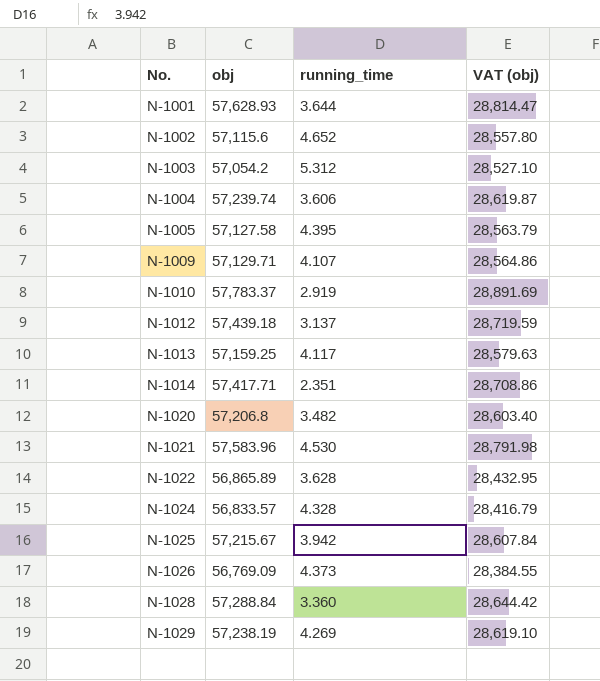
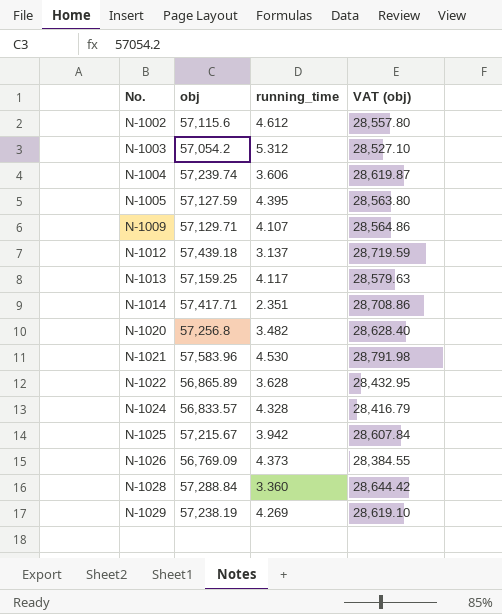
row N-1001: 57,628.93 | 3.644 | 28,814.47 -> none
row N-1010: 57,783.37 | 2.919 | 28,891.69 -> none
N-1002 | running_time: 4.652 -> 4.612
N-1005 | obj: 57,127.58 -> 57,127.59
N-1005 | VAT (obj): 28,563.79 -> 28,563.80
N-1020 | obj: 57,206.8 -> 57,256.8
N-1020 | VAT (obj): 28,603.40 -> 28,628.40

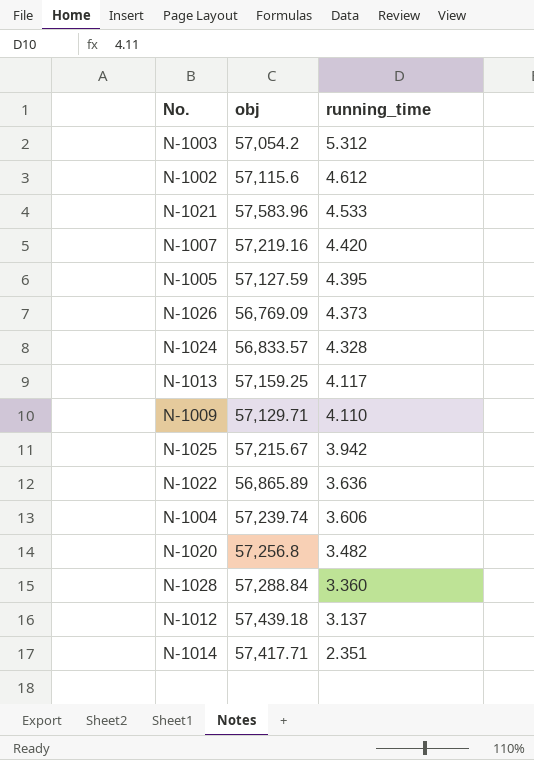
row order: No. ascending -> running_time descending
column VAT (obj) | formula: [obj] * 0.5 -> none
row N-1029: 57,238.19 | 4.269 | 28,619.10 -> none
N-1021 | running_time: 4.530 -> 4.533
row N-1007: none -> 57,219.16 | 4.420
N-1009 | running_time: 4.107 -> 4.110
N-1022 | running_time: 3.628 -> 3.636

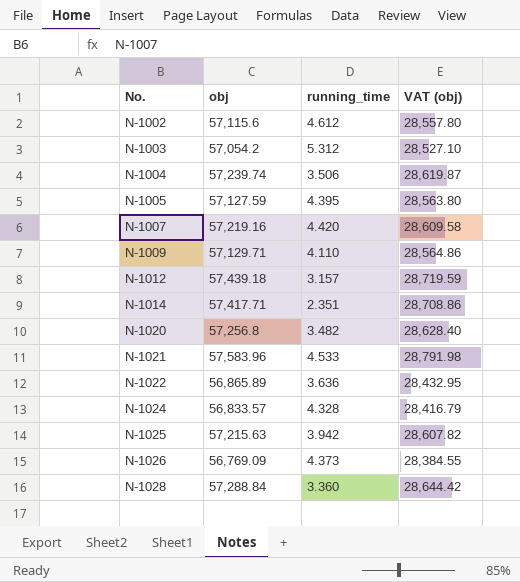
row order: running_time descending -> No. ascending
column VAT (obj) | formula: none -> [obj] * 0.5
row N-1013: 57,159.25 | 4.117 -> none
N-1004 | running_time: 3.606 -> 3.506
N-1012 | running_time: 3.137 -> 3.157
N-1025 | obj: 57,215.67 -> 57,215.63

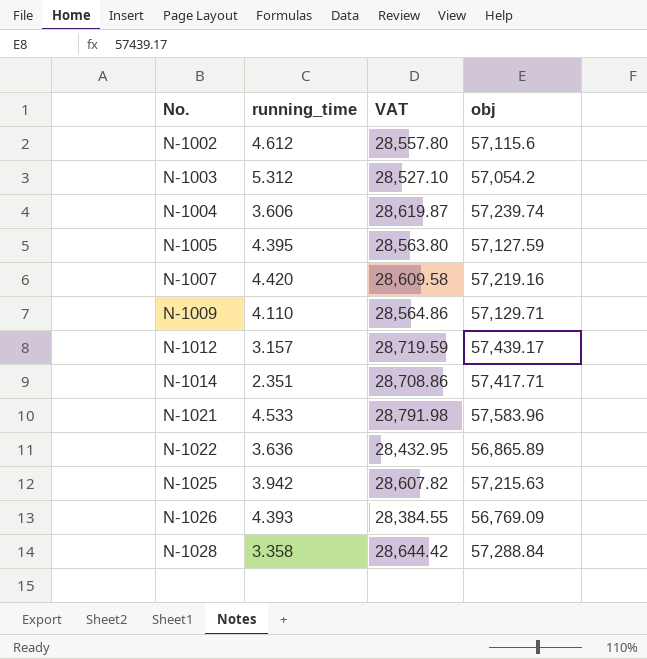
column name: VAT (obj) -> VAT
column obj | position: 2 -> 4
row N-1020: 57,256.8 | 3.482 | 28,628.40 -> none
row N-1024: 56,833.57 | 4.328 | 28,416.79 -> none
N-1004 | running_time: 3.506 -> 3.606
N-1012 | obj: 57,439.18 -> 57,439.17
N-1026 | running_time: 4.373 -> 4.393
N-1028 | running_time: 3.360 -> 3.358

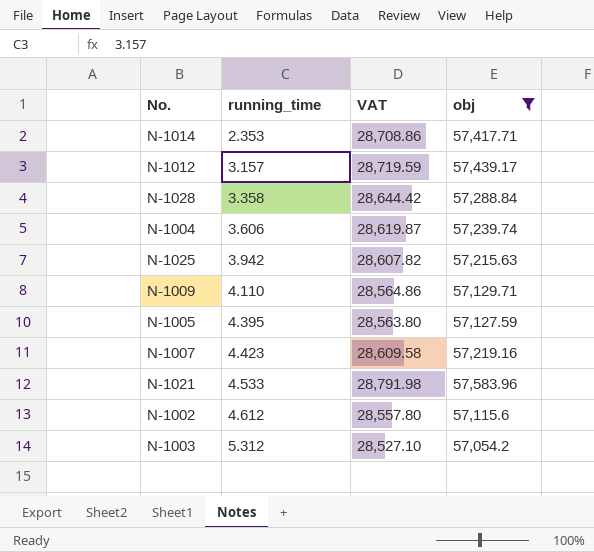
filter: none -> obj >= 57,054.2
row order: No. ascending -> running_time ascending
N-1014 | running_time: 2.351 -> 2.353
N-1007 | running_time: 4.420 -> 4.423

